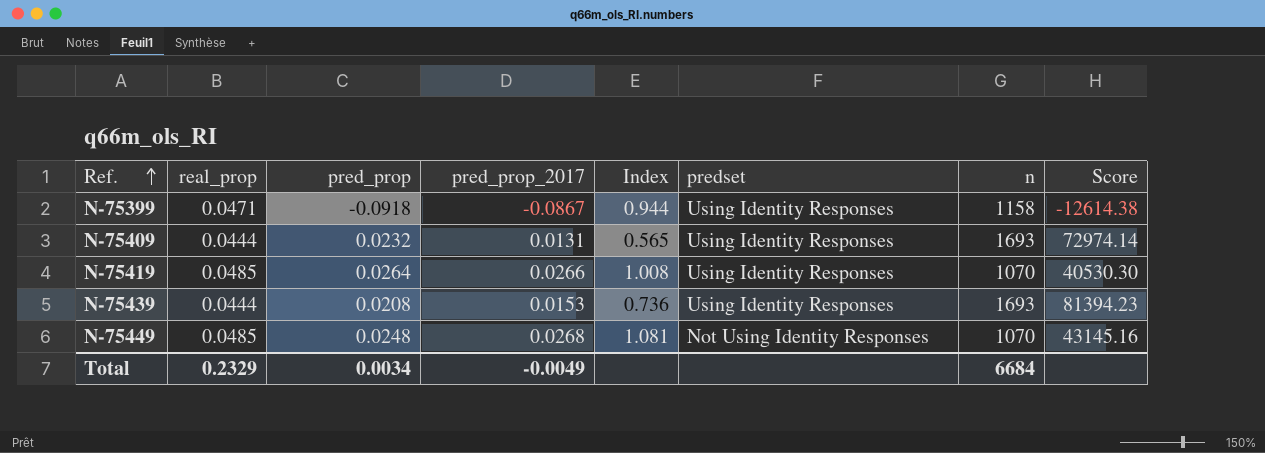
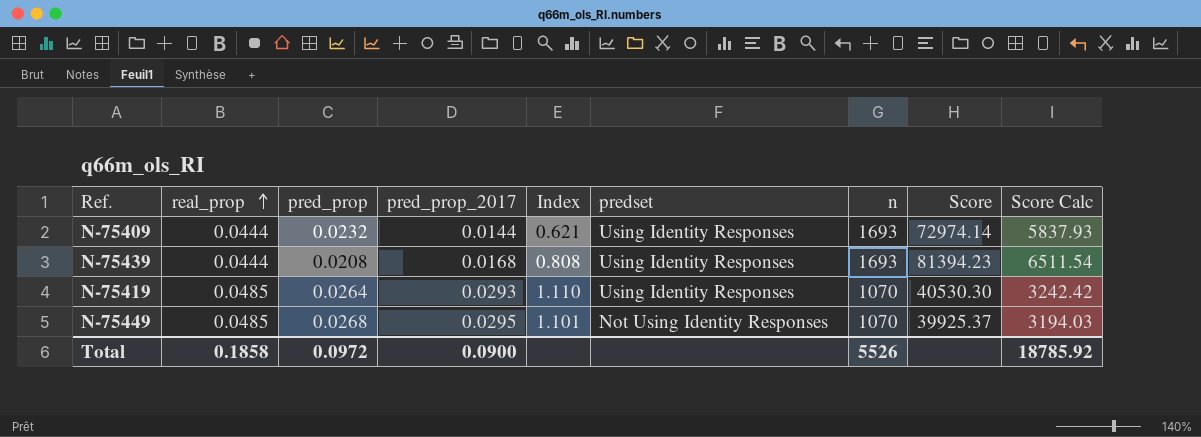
row order: Ref. ascending -> real_prop ascending
column Score Calc | formula: none -> [Score] * 0.08
row N-75399: 0.0471 | -0.0918 | -0.0867 | 0.944 | Using Identity Responses | 1158 | -12614.38 -> none
N-75409 | pred_prop_2017: 0.0131 -> 0.0144
N-75409 | Index: 0.565 -> 0.621
N-75439 | pred_prop_2017: 0.0153 -> 0.0168
N-75439 | Index: 0.736 -> 0.808
N-75419 | pred_prop_2017: 0.0266 -> 0.0293
N-75419 | Index: 1.008 -> 1.110
N-75449 | pred_prop: 0.0248 -> 0.0268
N-75449 | pred_prop_2017: 0.0268 -> 0.0295
N-75449 | Index: 1.081 -> 1.101
N-75449 | Score: 43145.16 -> 39925.37
Total | real_prop: 0.2329 -> 0.1858
Total | pred_prop: 0.0034 -> 0.0972
Total | pred_prop_2017: -0.0049 -> 0.0900
Total | n: 6684 -> 5526

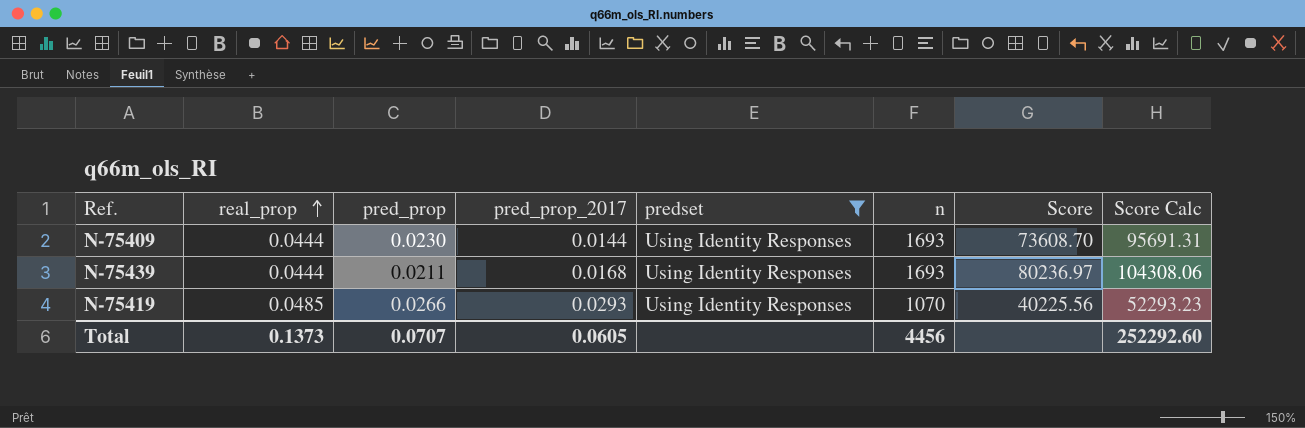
filter: none -> predset = Using Identity Responses
column Index | formula: [pred_prop_2017] / [pred_prop] -> none
column Score Calc | formula: [Score] * 0.08 -> [Score] * 1.3
N-75409 | pred_prop: 0.0232 -> 0.0230
N-75409 | Score: 72974.14 -> 73608.70
N-75439 | pred_prop: 0.0208 -> 0.0211
N-75439 | Score: 81394.23 -> 80236.97
N-75419 | pred_prop: 0.0264 -> 0.0266
N-75419 | Score: 40530.30 -> 40225.56
Total | real_prop: 0.1858 -> 0.1373
Total | pred_prop: 0.0972 -> 0.0707
Total | pred_prop_2017: 0.0900 -> 0.0605
Total | n: 5526 -> 4456
Total | Score Calc: 18785.92 -> 252292.60

